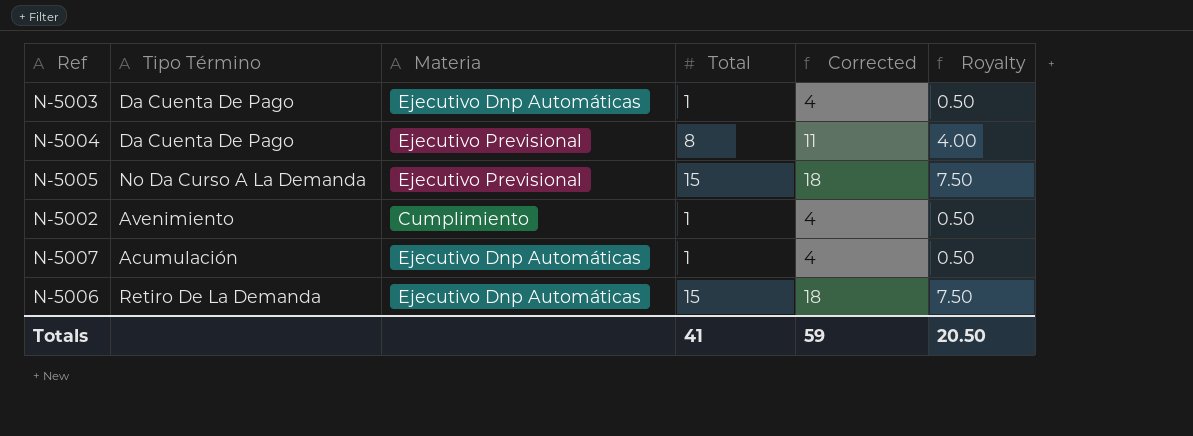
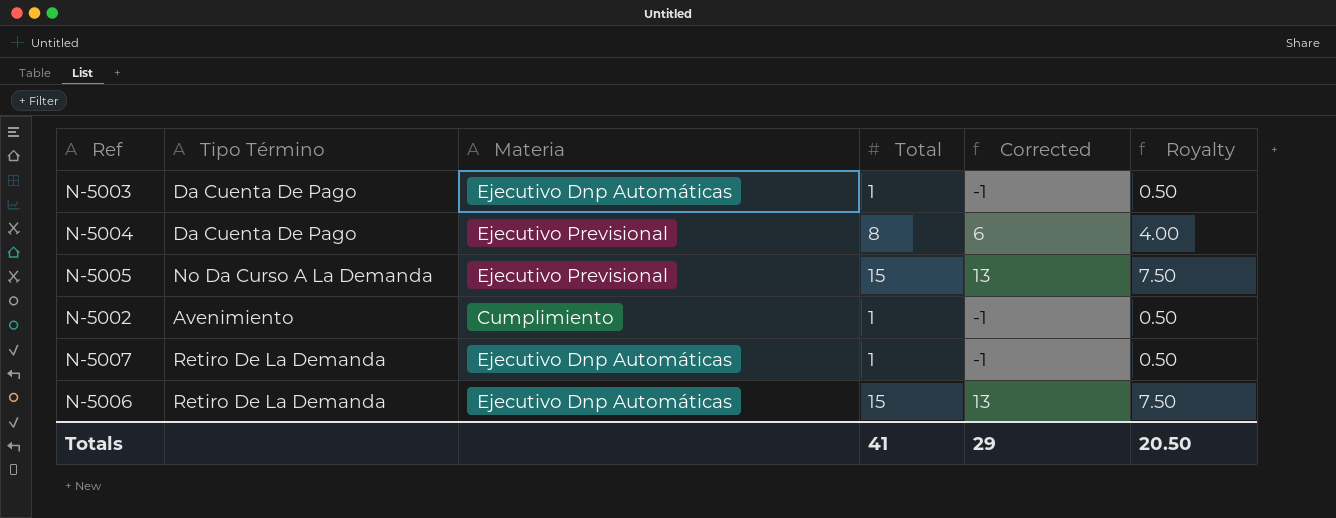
column Corrected | formula: [Total] + 3 -> [Total] - 2
N-5007 | Tipo Término: Acumulación -> Retiro De La Demanda
Totals | Corrected: 59 -> 29

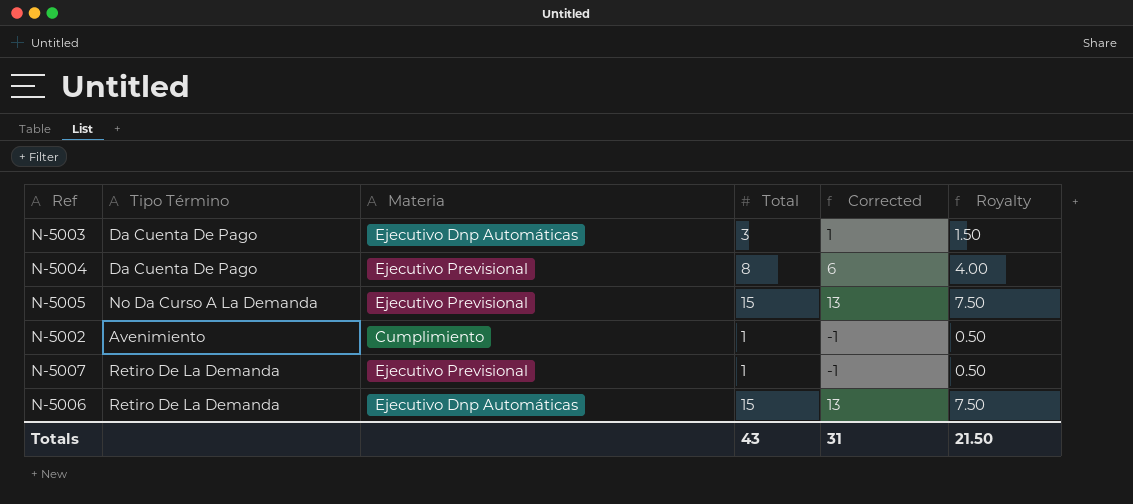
N-5003 | Total: 1 -> 3
N-5003 | Corrected: -1 -> 1
N-5003 | Royalty: 0.50 -> 1.50
N-5007 | Materia: Ejecutivo Dnp Automáticas -> Ejecutivo Previsional
Totals | Total: 41 -> 43
Totals | Corrected: 29 -> 31
Totals | Royalty: 20.50 -> 21.50

